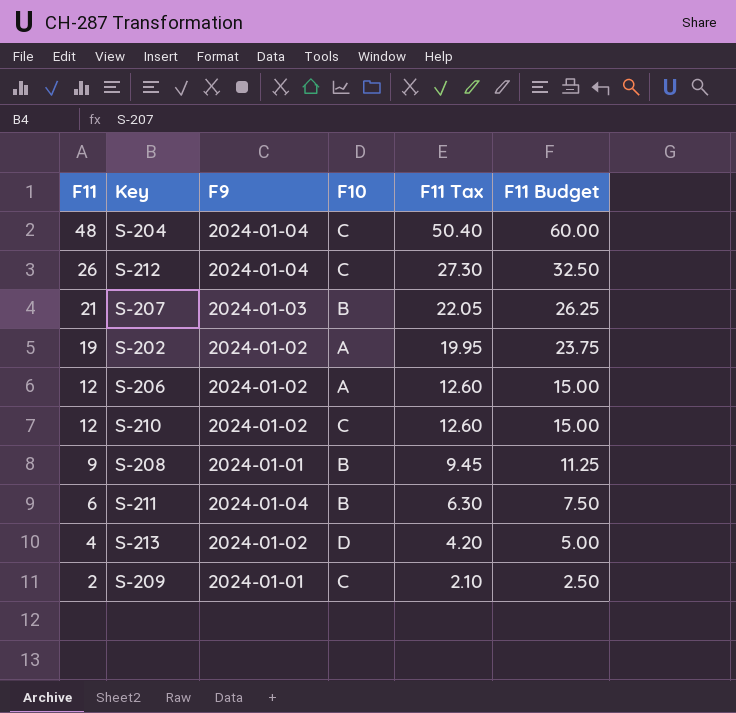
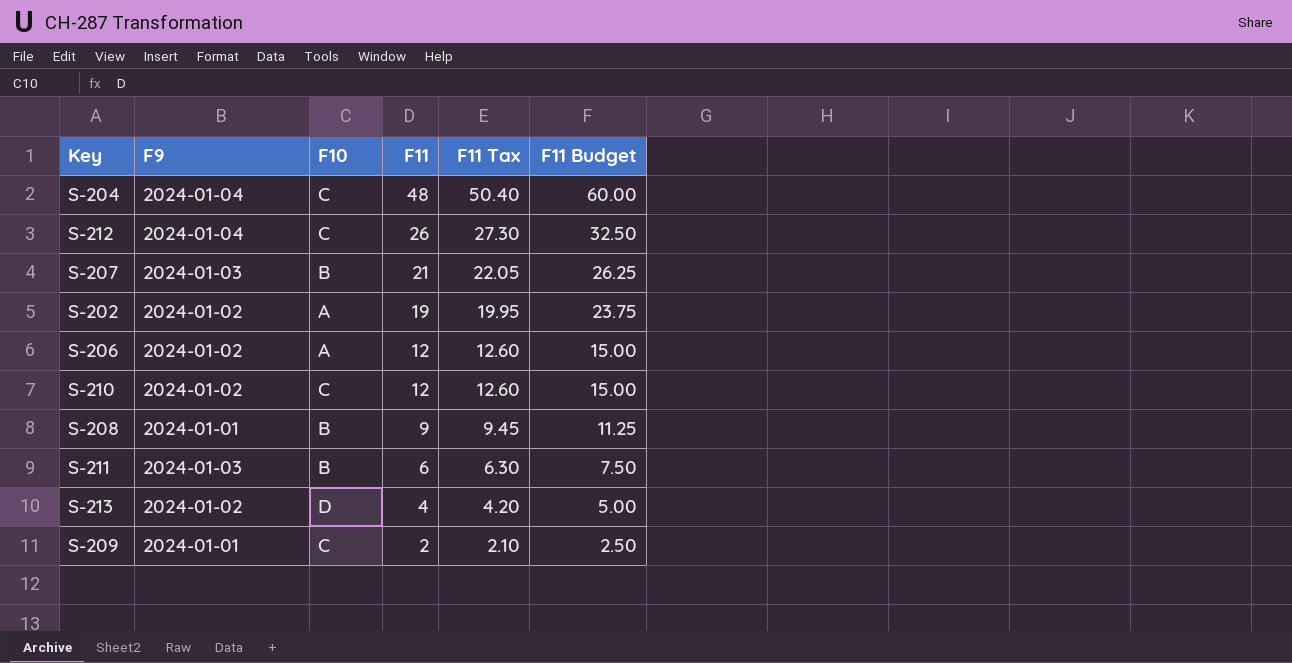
column F11 | position: 1 -> 4
S-211 | F9: 2024-01-04 -> 2024-01-03

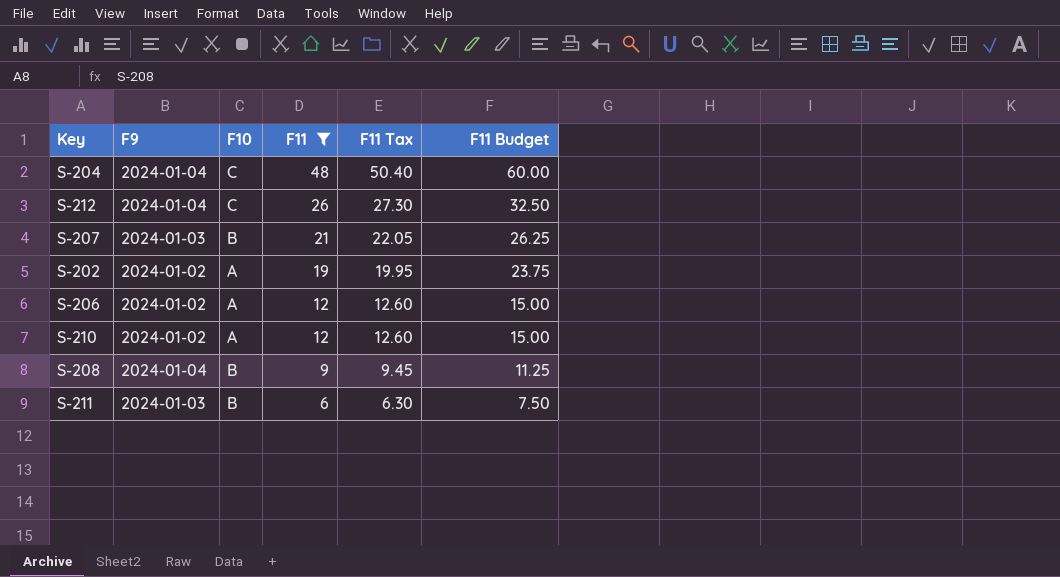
filter: none -> F11 >= 6
S-210 | F10: C -> A
S-208 | F9: 2024-01-01 -> 2024-01-04

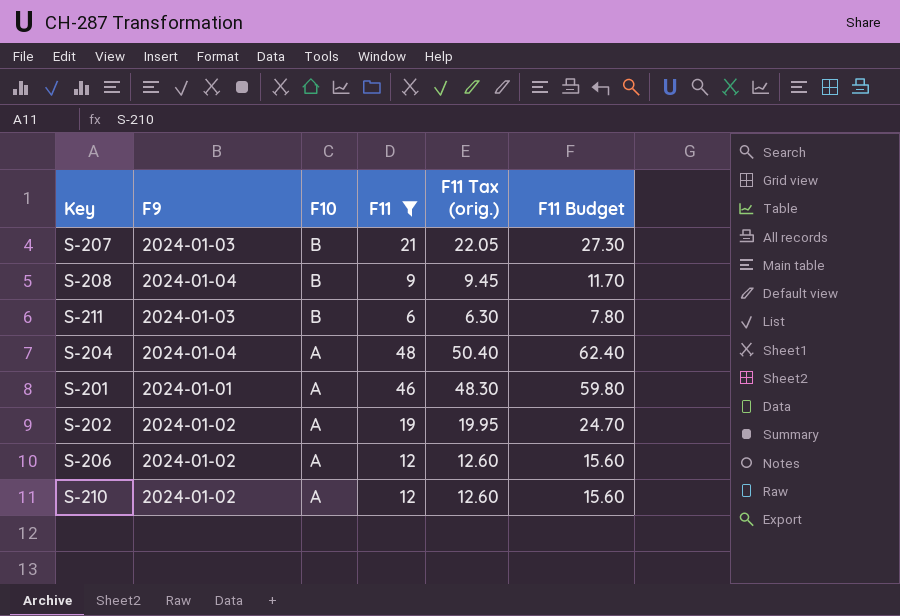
row order: F11 descending -> F10 descending
column name: F11 Tax -> F11 Tax (orig.)
column F11 Budget | formula: [F11] * 1.25 -> [F11] * 1.3
row S-212: 2024-01-04 | C | 26 | 27.30 | 32.50 -> none
S-204 | F10: C -> A
row S-201: none -> 2024-01-01 | A | 46 | 48.30 | 59.80

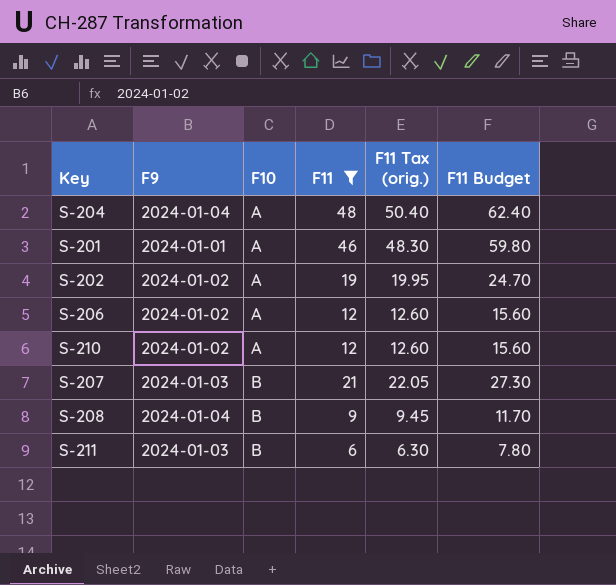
row order: F10 descending -> F10 ascending

